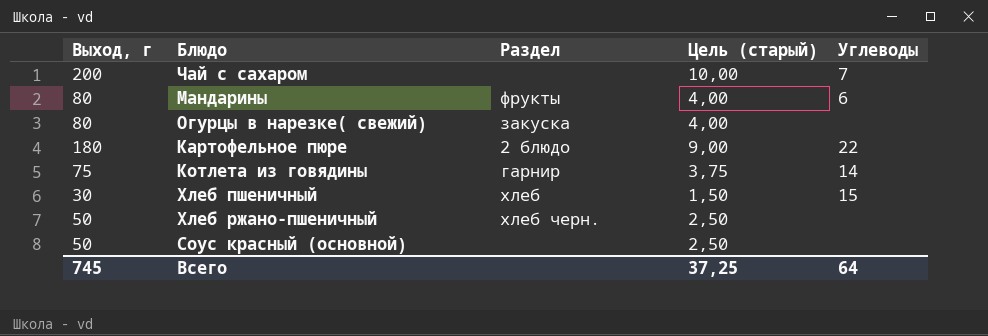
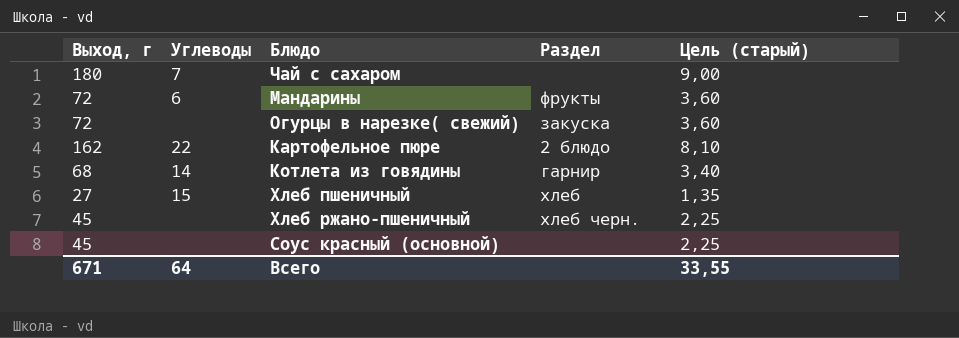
column Углеводы | position: 5 -> 2
Чай с сахаром | Выход, г: 200 -> 180
Чай с сахаром | Цель (старый): 10,00 -> 9,00
Мандарины | Выход, г: 80 -> 72
Мандарины | Цель (старый): 4,00 -> 3,60
Огурцы в нарезке( свежий) | Выход, г: 80 -> 72
Огурцы в нарезке( свежий) | Цель (старый): 4,00 -> 3,60
Картофельное пюре | Выход, г: 180 -> 162
Картофельное пюре | Цель (старый): 9,00 -> 8,10
Котлета из говядины | Выход, г: 75 -> 68
Котлета из говядины | Цель (старый): 3,75 -> 3,40
Хлеб пшеничный | Выход, г: 30 -> 27
Хлеб пшеничный | Цель (старый): 1,50 -> 1,35
Хлеб ржано-пшеничный | Выход, г: 50 -> 45
Хлеб ржано-пшеничный | Цель (старый): 2,50 -> 2,25
Соус красный (основной) | Выход, г: 50 -> 45
Соус красный (основной) | Цель (старый): 2,50 -> 2,25
Всего | Выход, г: 745 -> 671
Всего | Цель (старый): 37,25 -> 33,55

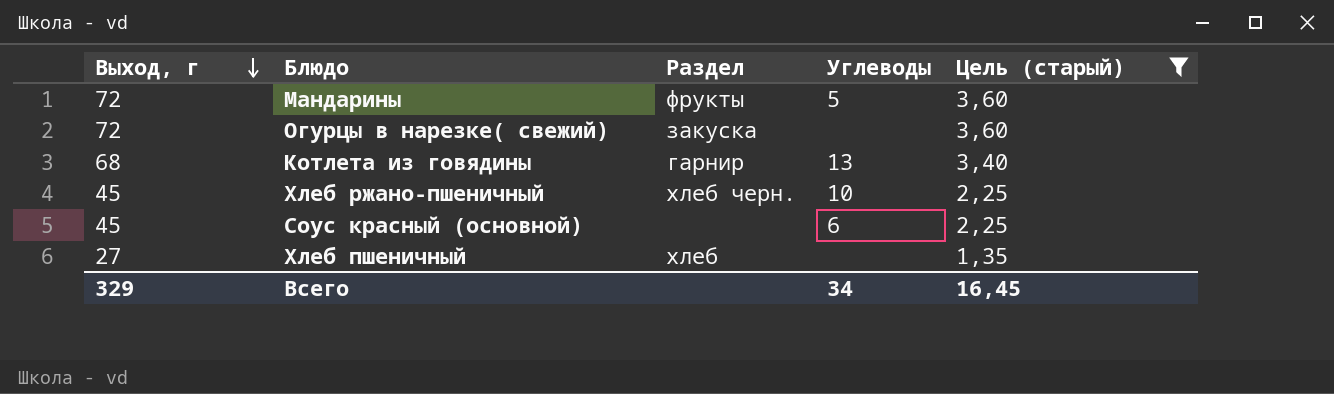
filter: none -> Цель (старый) <= 3,60
row order: none -> Выход, г descending
column Углеводы | position: 2 -> 4
Мандарины | Углеводы: 6 -> 5
Котлета из говядины | Углеводы: 14 -> 13
Хлеб ржано-пшеничный | Углеводы: none -> 10
Соус красный (основной) | Углеводы: none -> 6
Хлеб пшеничный | Углеводы: 15 -> none
Всего | Выход, г: 671 -> 329
Всего | Углеводы: 64 -> 34
Всего | Цель (старый): 33,55 -> 16,45

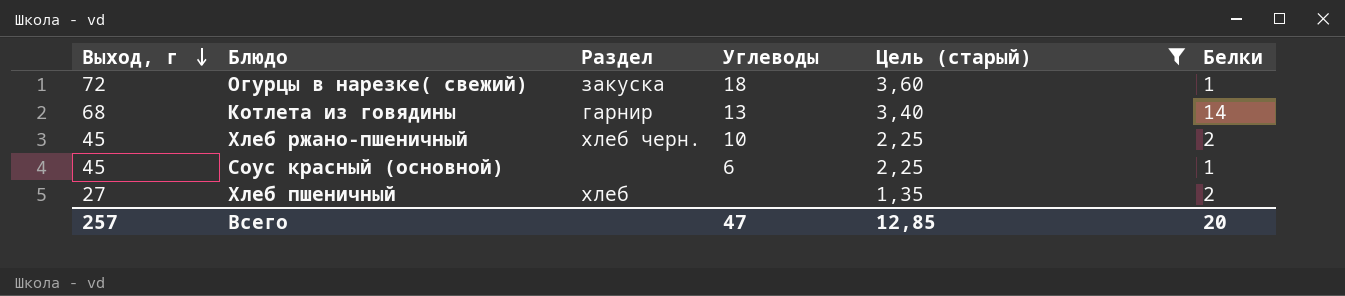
column Белки | position: none -> 6
row Мандарины: 72 | фрукты | 5 | 3,60 -> none
Огурцы в нарезке( свежий) | Углеводы: none -> 18
Всего | Выход, г: 329 -> 257
Всего | Углеводы: 34 -> 47
Всего | Цель (старый): 16,45 -> 12,85

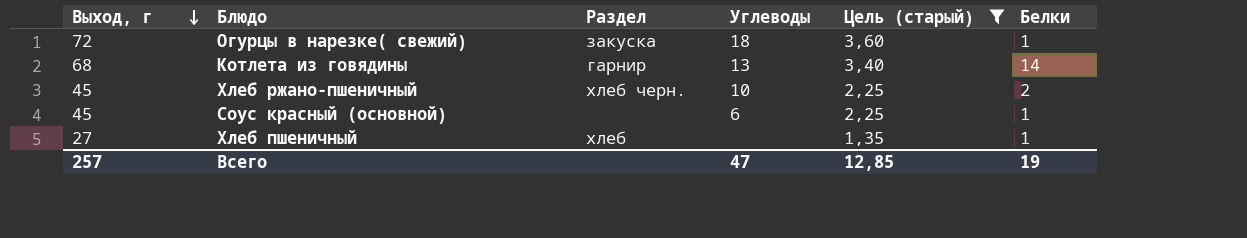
Хлеб пшеничный | Белки: 2 -> 1
Всего | Белки: 20 -> 19

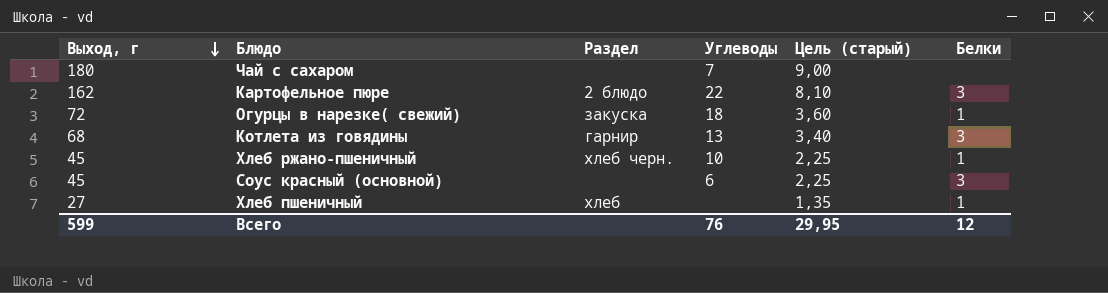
filter: Цель (старый) <= 3,60 -> none
Котлета из говядины | Белки: 14 -> 3
Хлеб ржано-пшеничный | Белки: 2 -> 1
Соус красный (основной) | Белки: 1 -> 3
Всего | Выход, г: 257 -> 599
Всего | Углеводы: 47 -> 76
Всего | Цель (старый): 12,85 -> 29,95
Всего | Белки: 19 -> 12

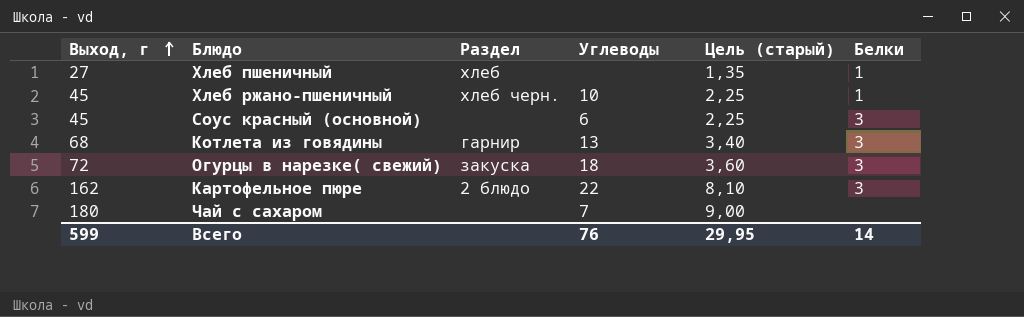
row order: Выход, г descending -> Выход, г ascending
Огурцы в нарезке( свежий) | Белки: 1 -> 3
Всего | Белки: 12 -> 14

